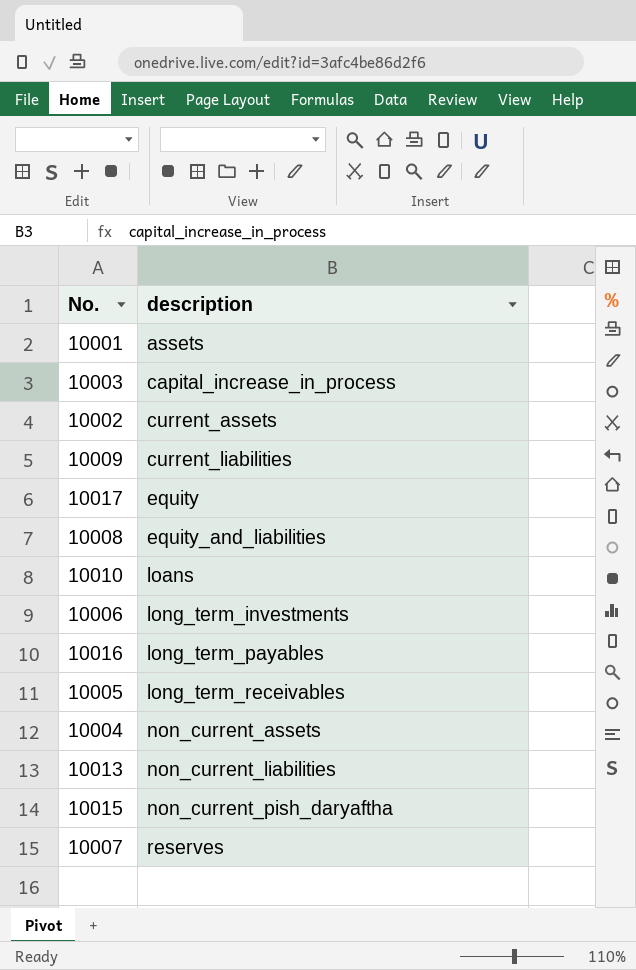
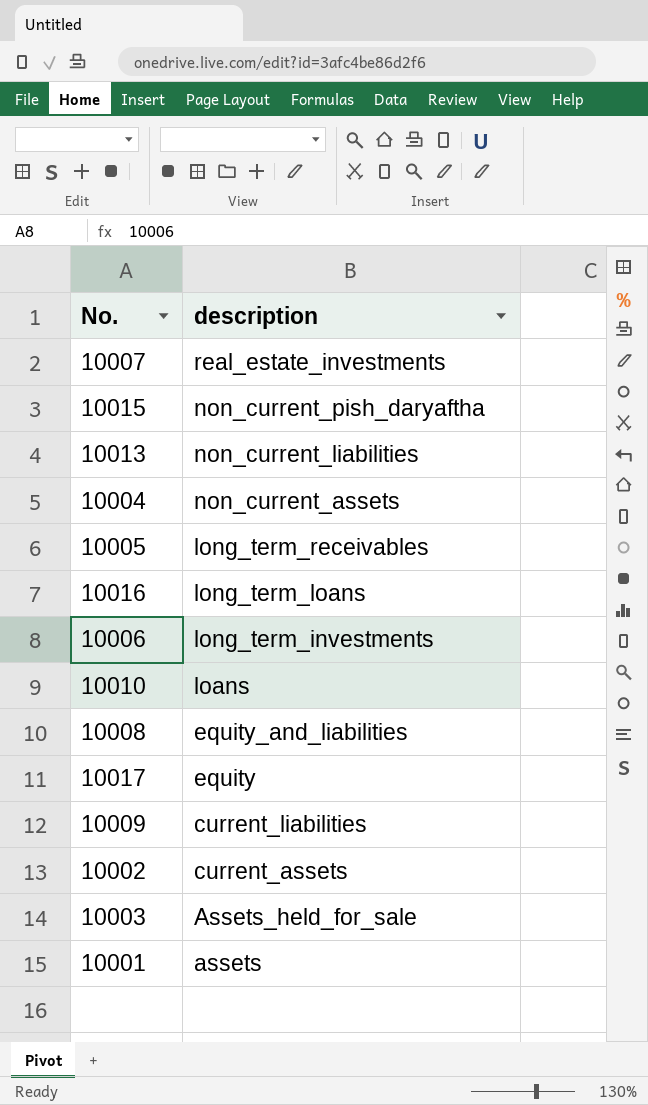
row order: description ascending -> description descending
10007 | description: reserves -> real_estate_investments
10016 | description: long_term_payables -> long_term_loans
10003 | description: capital_increase_in_process -> Assets_held_for_sale

